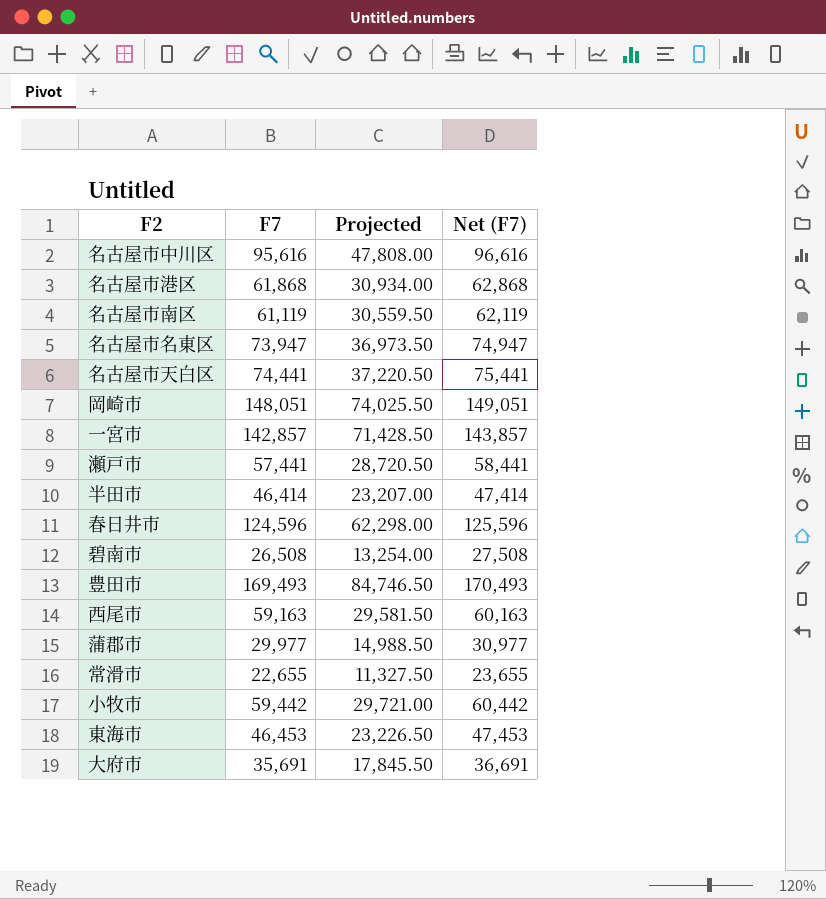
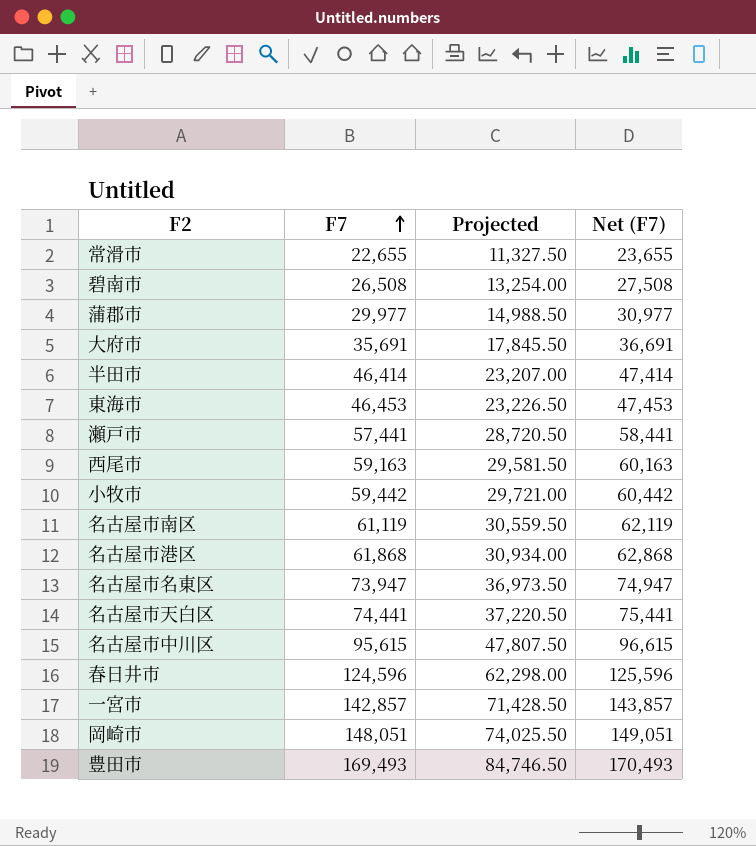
row order: none -> F7 ascending
名古屋市中川区 | F7: 95,616 -> 95,615
名古屋市中川区 | Projected: 47,808.00 -> 47,807.50
名古屋市中川区 | Net (F7): 96,616 -> 96,615

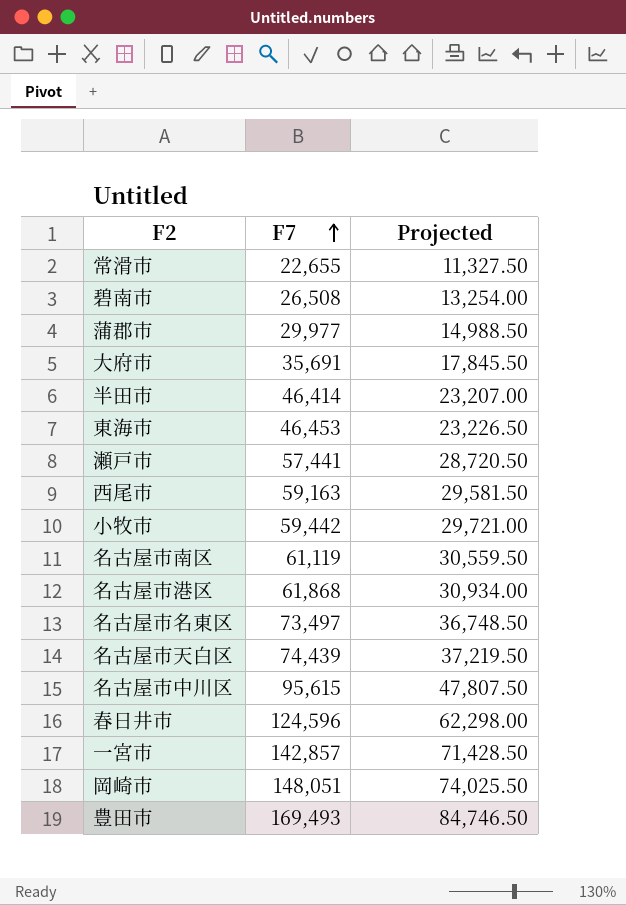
column Net (F7) | formula: [F7] + 1000 -> none
名古屋市名東区 | F7: 73,947 -> 73,497
名古屋市名東区 | Projected: 36,973.50 -> 36,748.50
名古屋市天白区 | F7: 74,441 -> 74,439
名古屋市天白区 | Projected: 37,220.50 -> 37,219.50

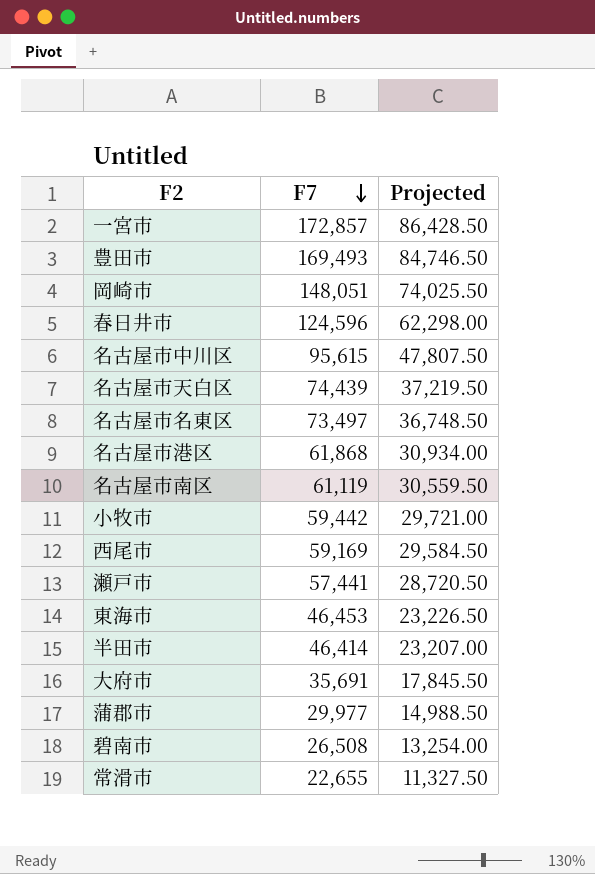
row order: F7 ascending -> F7 descending
一宮市 | F7: 142,857 -> 172,857
一宮市 | Projected: 71,428.50 -> 86,428.50
西尾市 | F7: 59,163 -> 59,169
西尾市 | Projected: 29,581.50 -> 29,584.50

